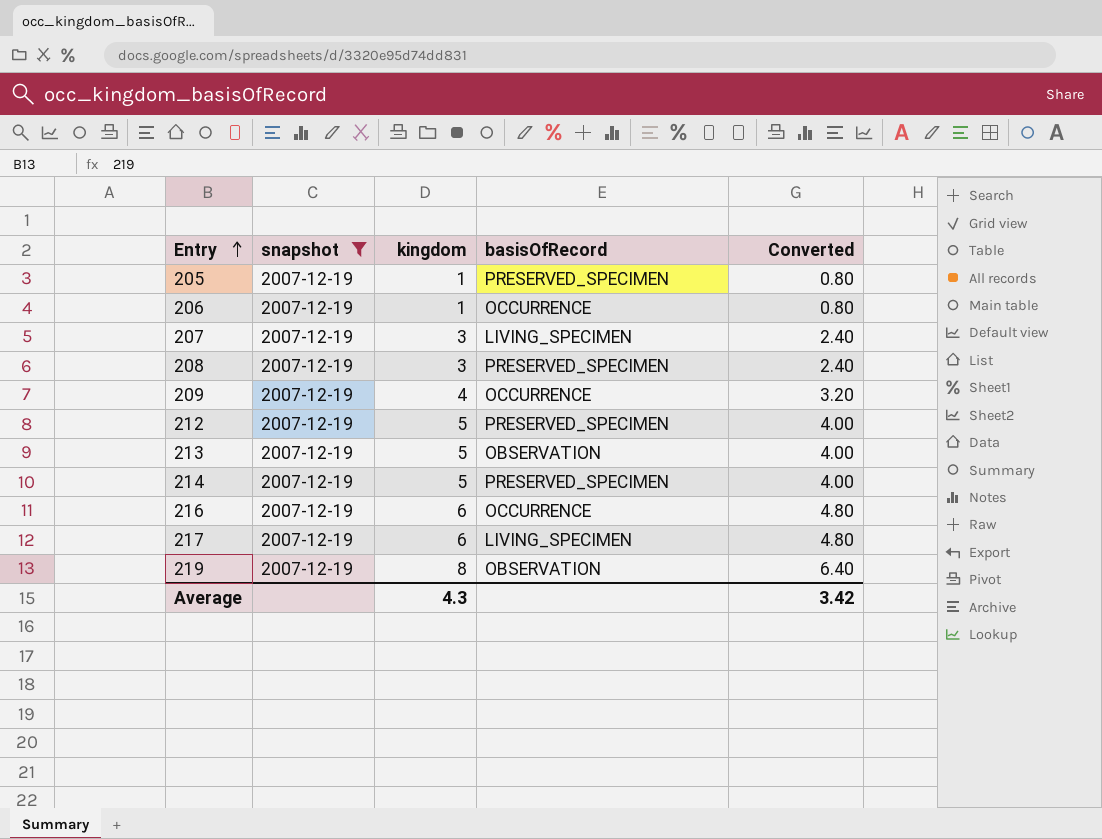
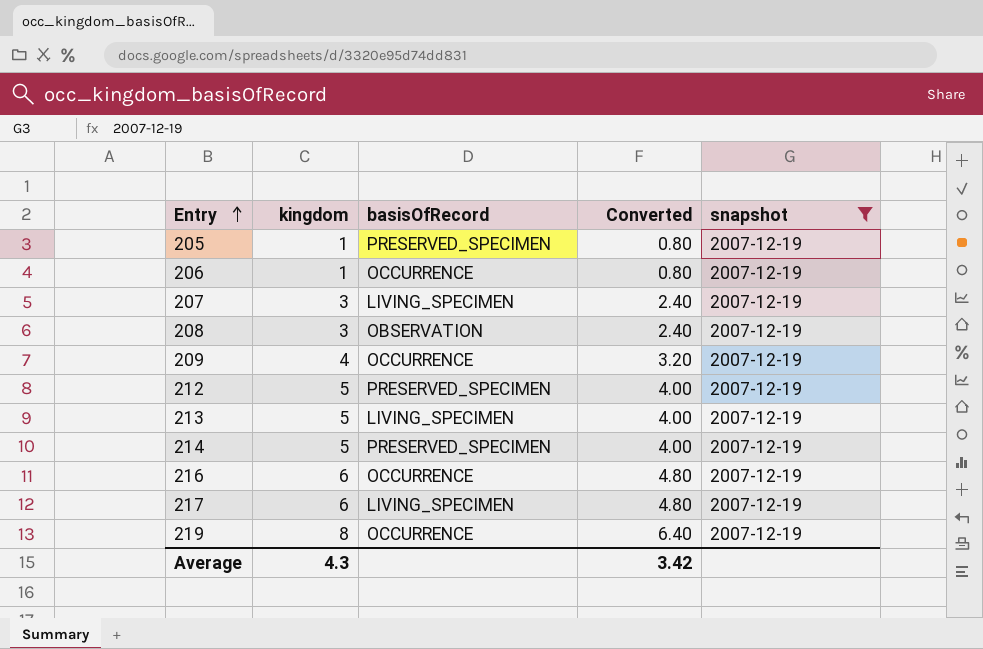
column snapshot | position: 2 -> 5
208 | basisOfRecord: PRESERVED_SPECIMEN -> OBSERVATION
213 | basisOfRecord: OBSERVATION -> LIVING_SPECIMEN
219 | basisOfRecord: OBSERVATION -> OCCURRENCE

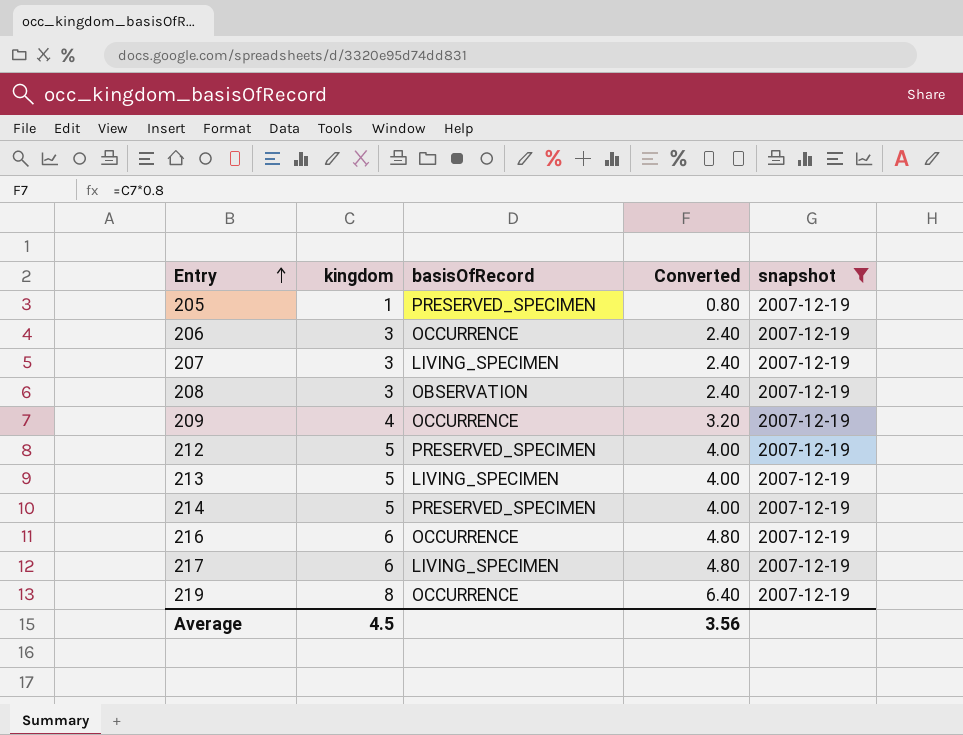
206 | kingdom: 1 -> 3
206 | Converted: 0.80 -> 2.40
Average | kingdom: 4.3 -> 4.5
Average | Converted: 3.42 -> 3.56

